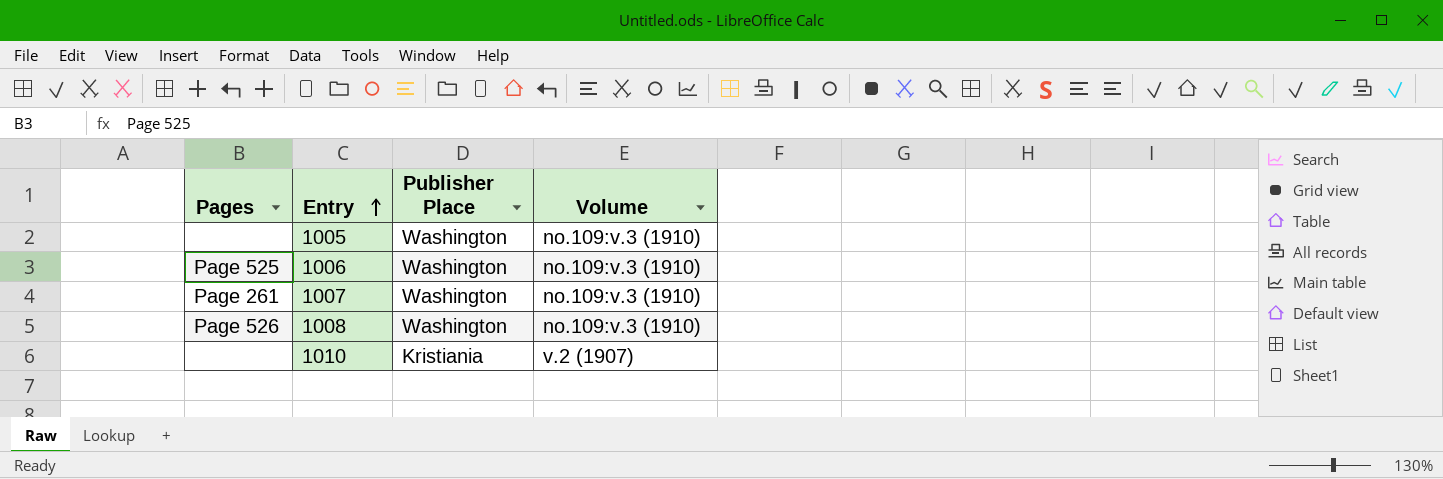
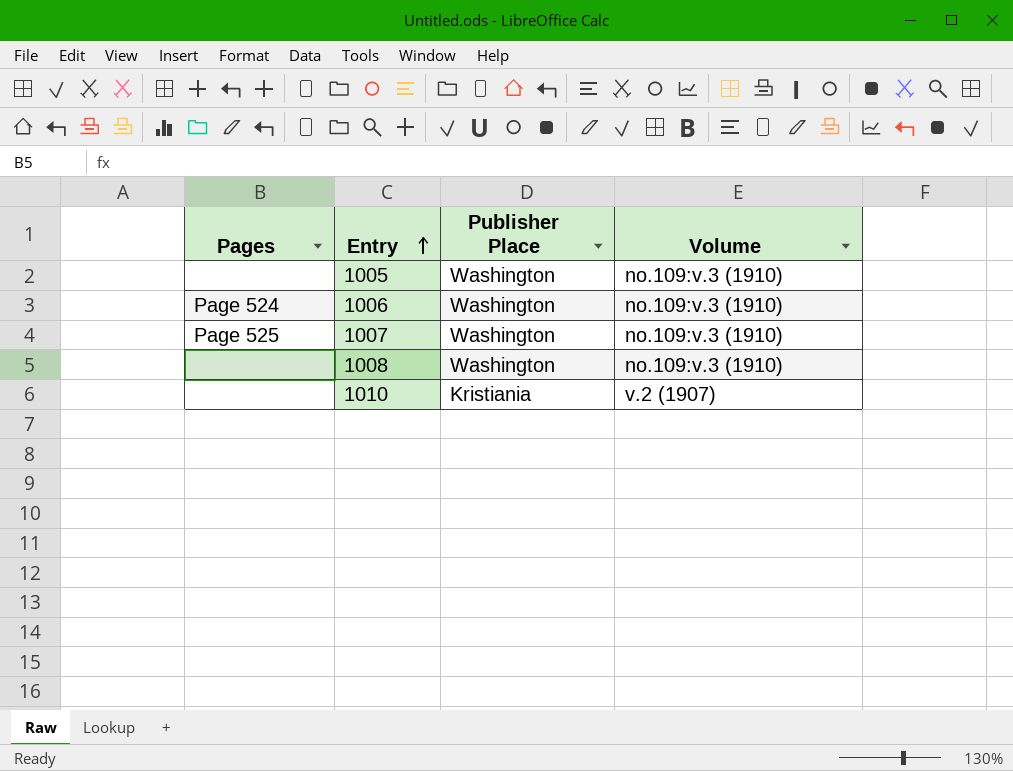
1006 | Pages: Page 525 -> Page 524
1007 | Pages: Page 261 -> Page 525
1008 | Pages: Page 526 -> none

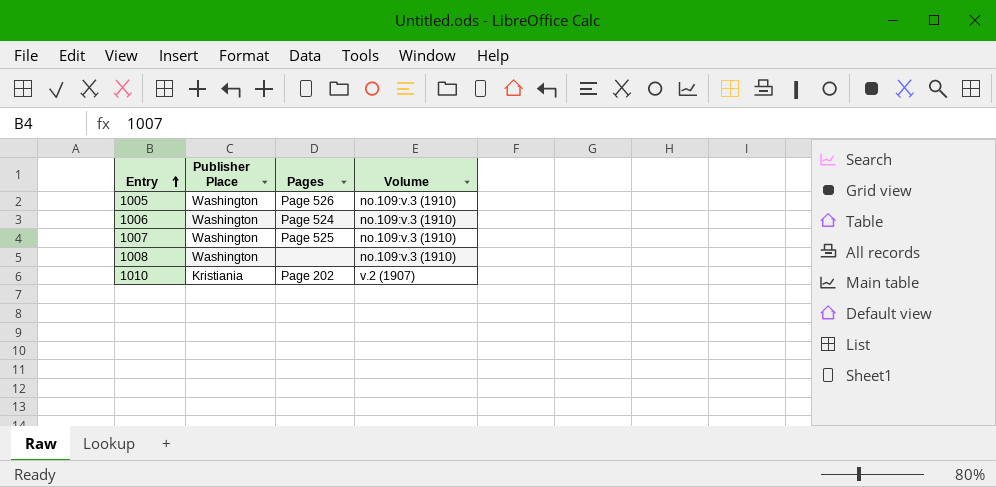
column Pages | position: 1 -> 3
1005 | Pages: none -> Page 526
1010 | Pages: none -> Page 202

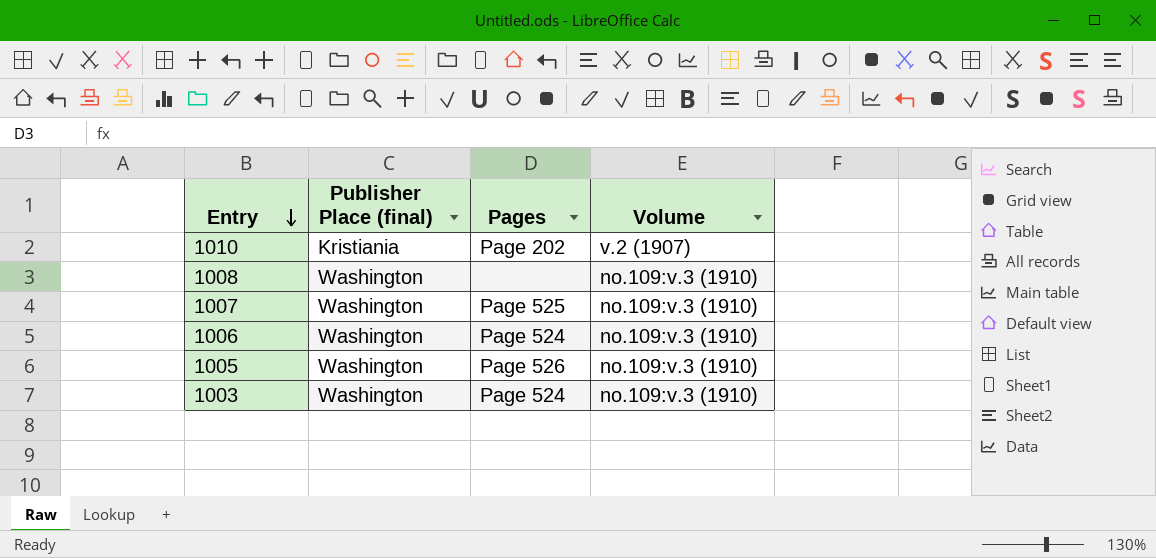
row order: Entry ascending -> Entry descending
column name: Publisher Place -> Publisher Place (final)
row 1003: none -> Washington | Page 524 | no.109:v.3 (1910)

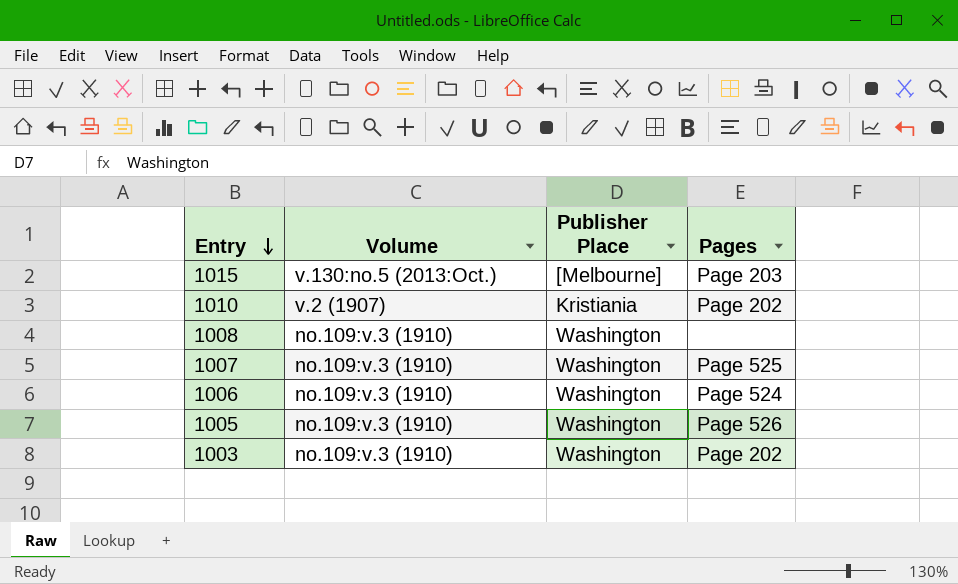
column Volume | position: 4 -> 2
column name: Publisher Place (final) -> Publisher Place
row 1015: none -> v.130:no.5 (2013:Oct.) | [Melbourne] | Page 203
1003 | Pages: Page 524 -> Page 202

